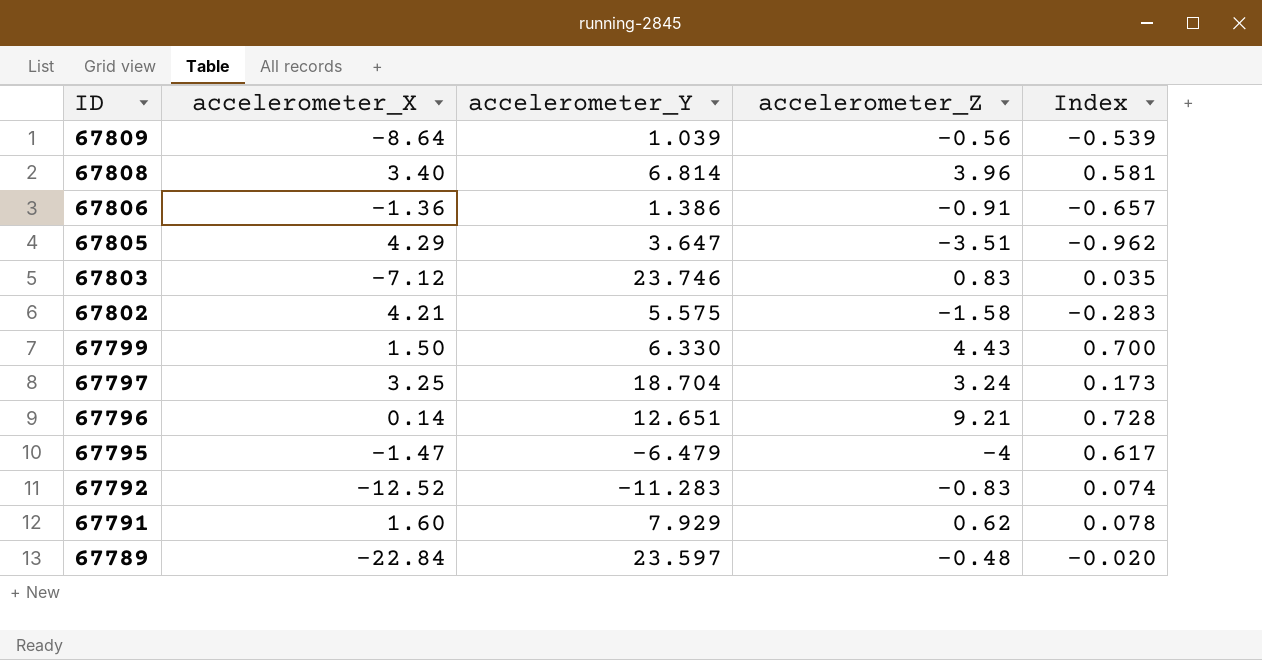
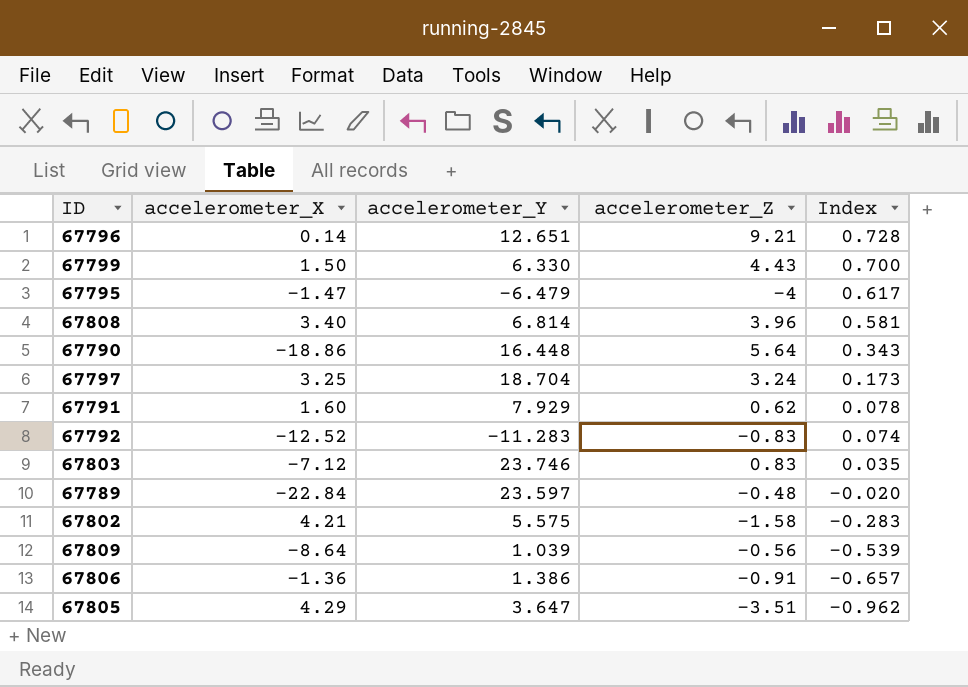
row order: ID descending -> Index descending
row 67790: none -> -18.86 | 16.448 | 5.64 | 0.343

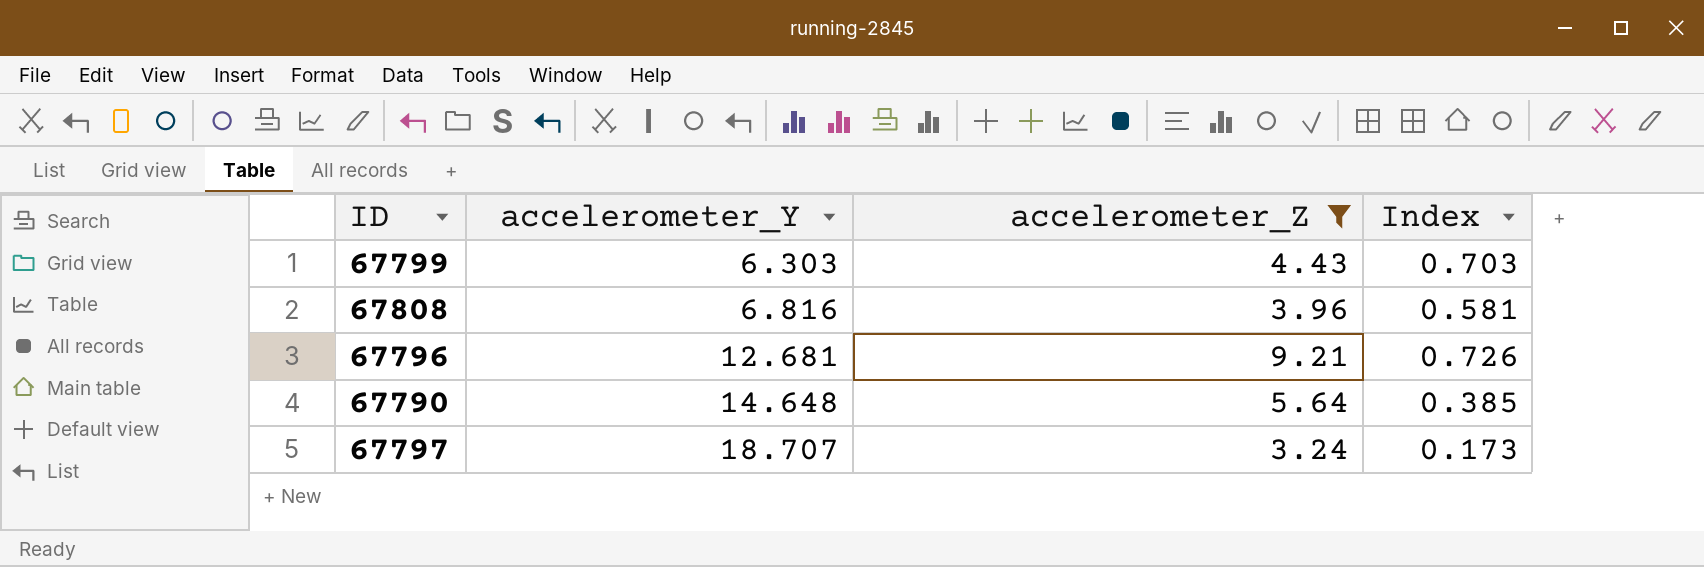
filter: none -> accelerometer_Z >= 3.24
row order: Index descending -> accelerometer_Y ascending
column accelerometer_X | position: 2 -> none
67799 | accelerometer_Y: 6.330 -> 6.303
67799 | Index: 0.700 -> 0.703
67808 | accelerometer_Y: 6.814 -> 6.816
67796 | accelerometer_Y: 12.651 -> 12.681
67796 | Index: 0.728 -> 0.726
67790 | accelerometer_Y: 16.448 -> 14.648
67790 | Index: 0.343 -> 0.385
67797 | accelerometer_Y: 18.704 -> 18.707

